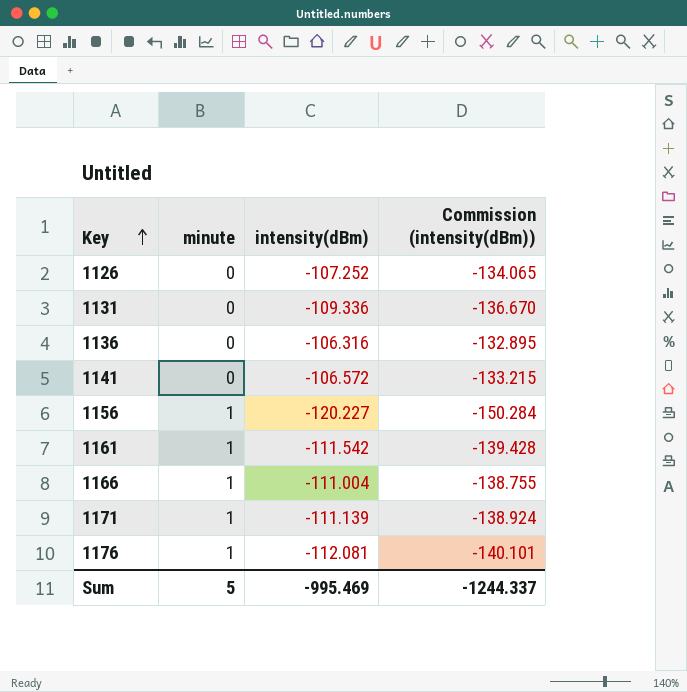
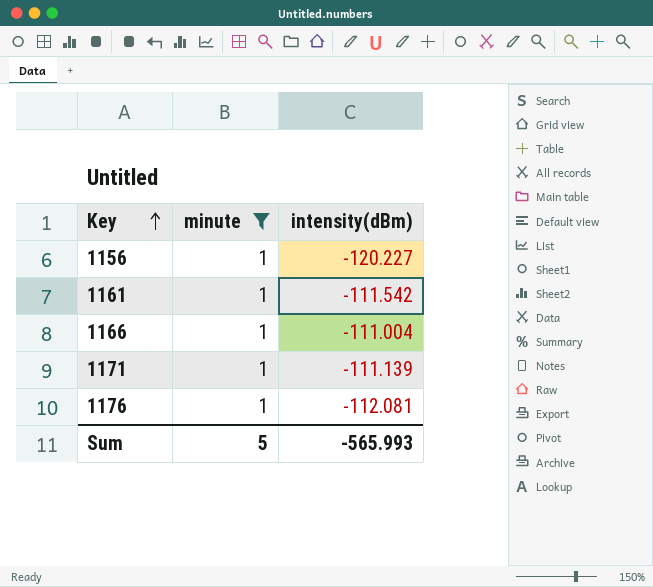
filter: none -> minute = 1
column Commission (intensity(dBm)) | formula: [intensity(dBm)] * 1.25 -> none
Sum | intensity(dBm): -995.469 -> -565.993

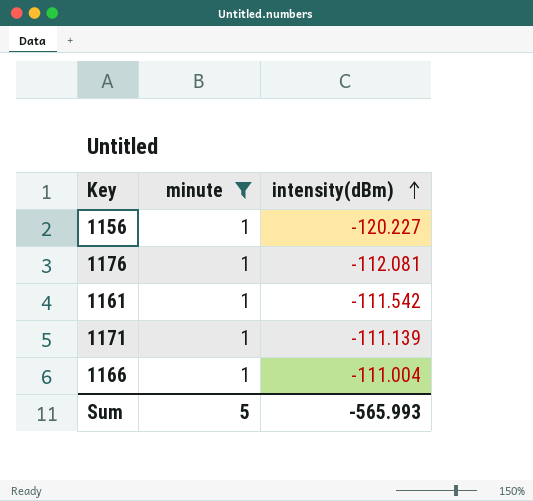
row order: Key ascending -> intensity(dBm) ascending

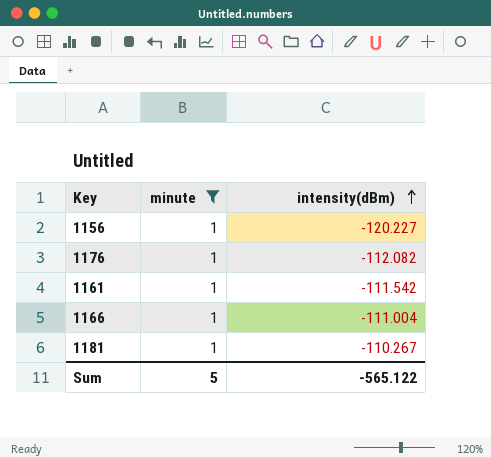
row 1171: 1 | -111.139 -> none
1176 | intensity(dBm): -112.081 -> -112.082
row 1181: none -> 1 | -110.267
Sum | intensity(dBm): -565.993 -> -565.122

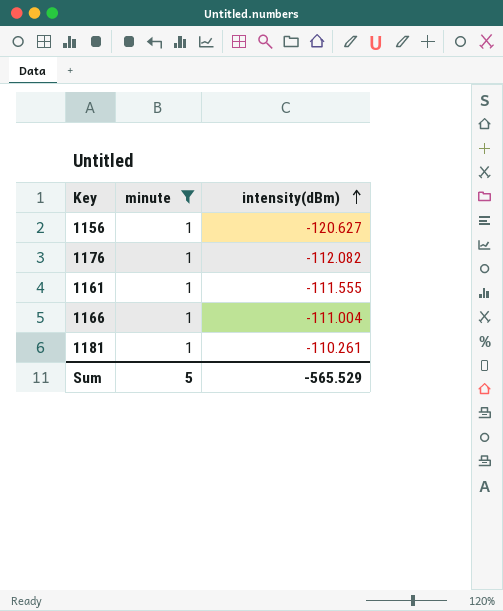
1156 | intensity(dBm): -120.227 -> -120.627
1161 | intensity(dBm): -111.542 -> -111.555
1181 | intensity(dBm): -110.267 -> -110.261
Sum | intensity(dBm): -565.122 -> -565.529

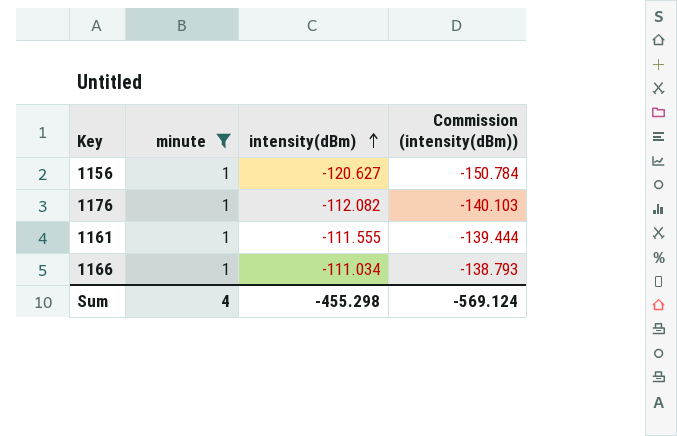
column Commission (intensity(dBm)) | formula: none -> [intensity(dBm)] * 1.25
row 1181: 1 | -110.261 -> none
1166 | intensity(dBm): -111.004 -> -111.034
Sum | minute: 5 -> 4
Sum | intensity(dBm): -565.529 -> -455.298

